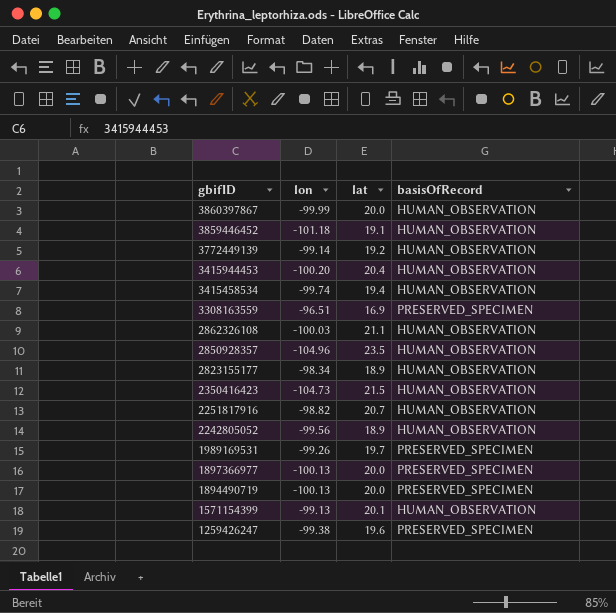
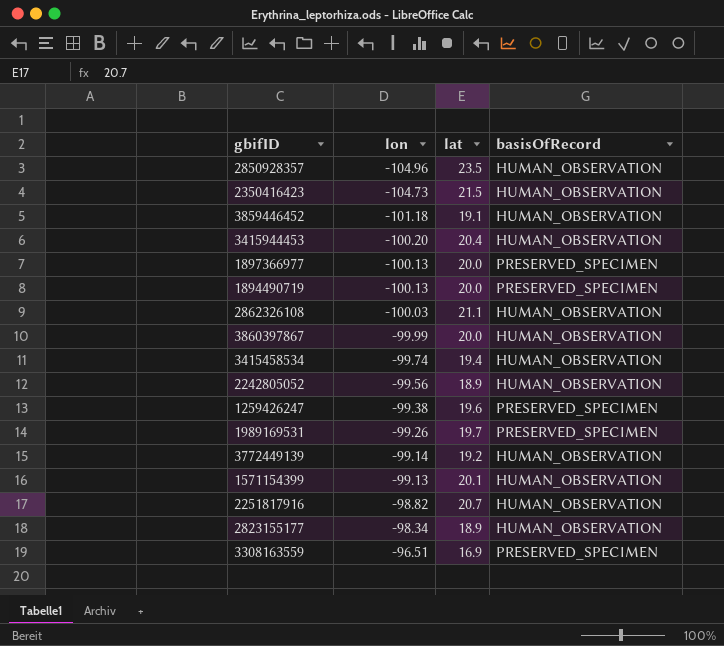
row order: gbifID descending -> lon ascending

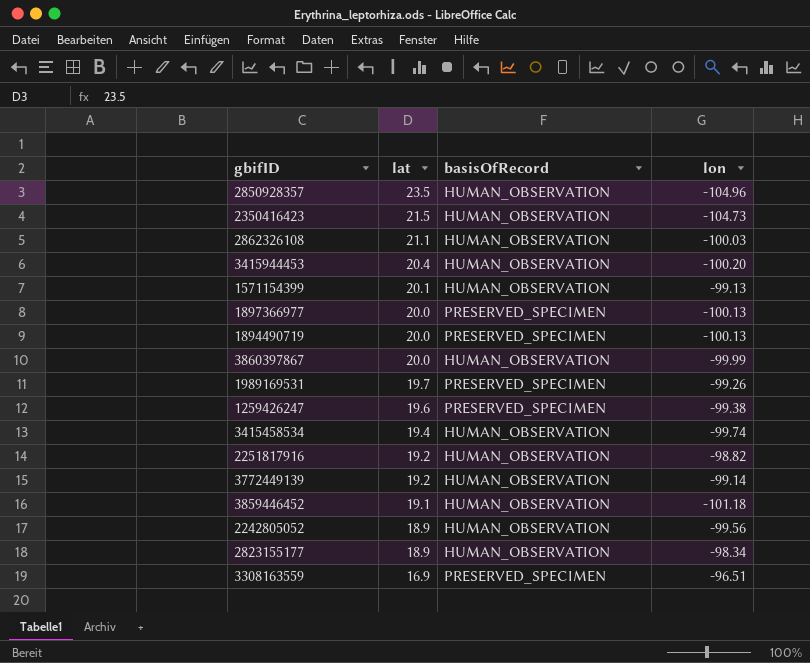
row order: lon ascending -> lat descending
column lon | position: 2 -> 4
2251817916 | lat: 20.7 -> 19.2

